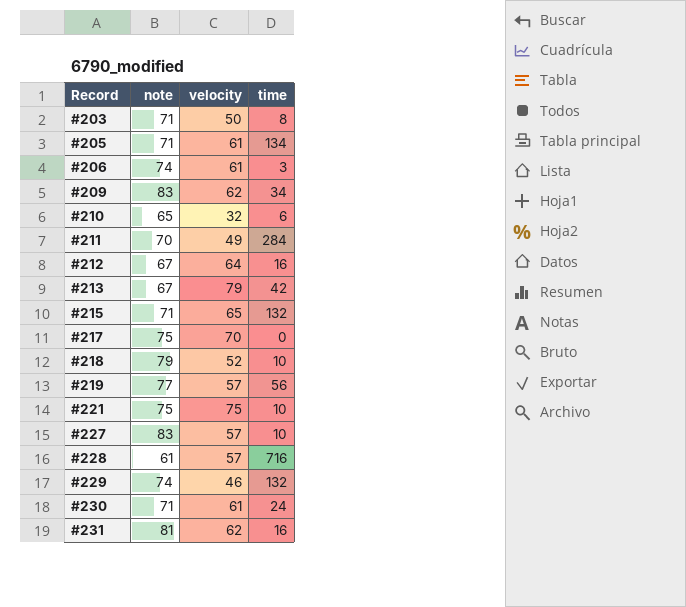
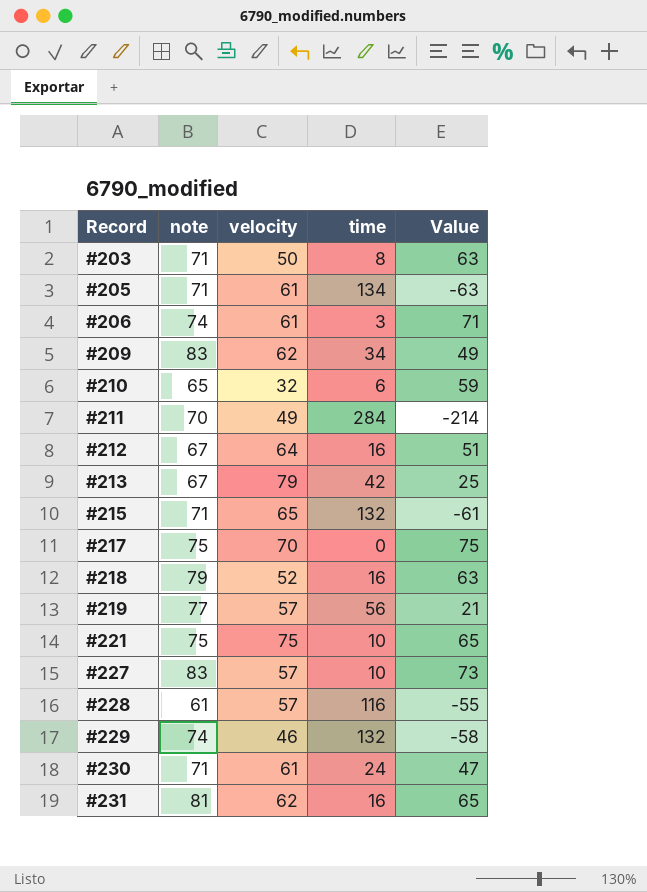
column Value | formula: none -> [note] - [time]
#218 | time: 10 -> 16
#228 | time: 716 -> 116

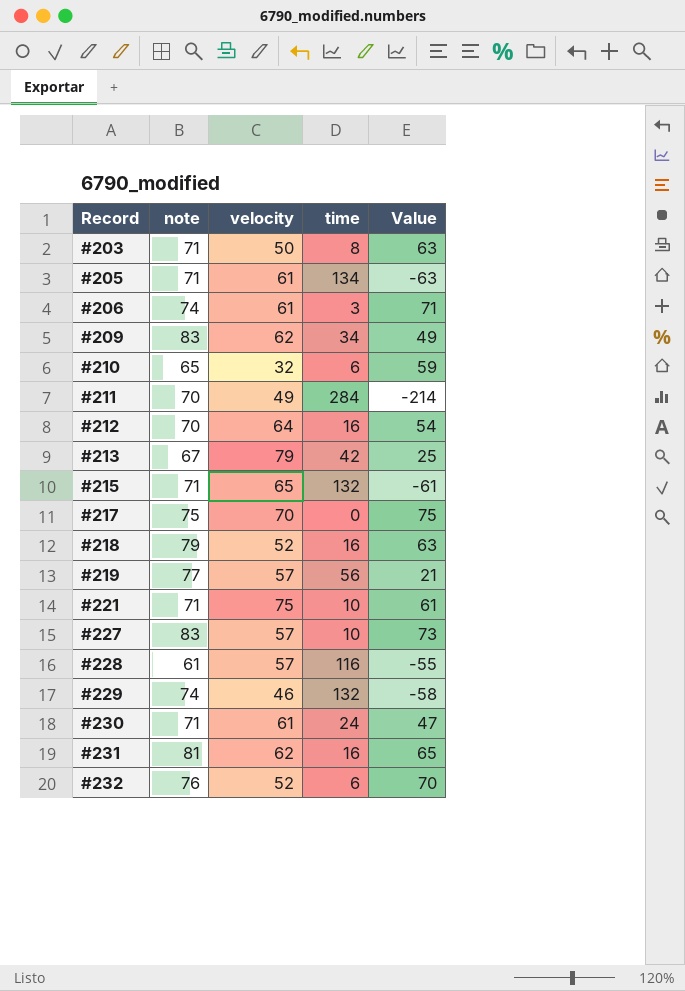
#212 | note: 67 -> 70
#212 | Value: 51 -> 54
#221 | note: 75 -> 71
#221 | Value: 65 -> 61
row #232: none -> 76 | 52 | 6 | 70

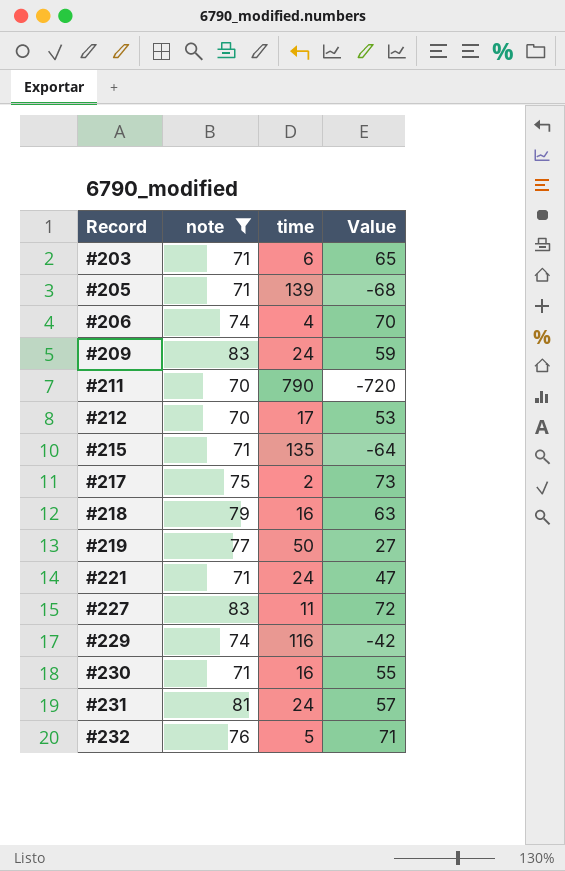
filter: none -> note >= 70
column velocity | position: 3 -> none
#203 | time: 8 -> 6
#203 | Value: 63 -> 65
#205 | time: 134 -> 139
#205 | Value: -63 -> -68
#206 | time: 3 -> 4
#206 | Value: 71 -> 70
#209 | time: 34 -> 24
#209 | Value: 49 -> 59
#211 | time: 284 -> 790
#211 | Value: -214 -> -720
#212 | time: 16 -> 17
#212 | Value: 54 -> 53
#215 | time: 132 -> 135
#215 | Value: -61 -> -64
#217 | time: 0 -> 2
#217 | Value: 75 -> 73
#219 | time: 56 -> 50
#219 | Value: 21 -> 27
#221 | time: 10 -> 24
#221 | Value: 61 -> 47
#227 | time: 10 -> 11
#227 | Value: 73 -> 72
#229 | time: 132 -> 116
#229 | Value: -58 -> -42
#230 | time: 24 -> 16
#230 | Value: 47 -> 55
#231 | time: 16 -> 24
#231 | Value: 65 -> 57
#232 | time: 6 -> 5
#232 | Value: 70 -> 71

